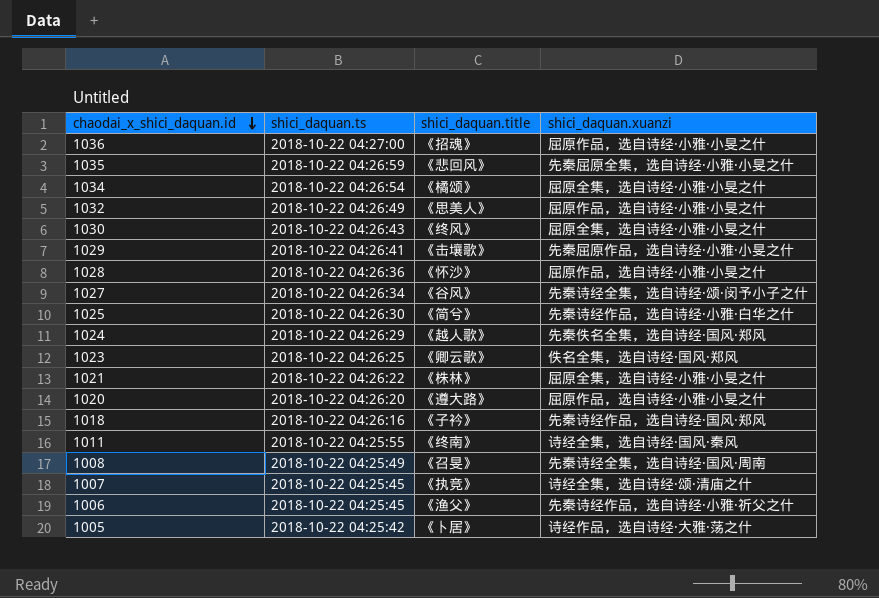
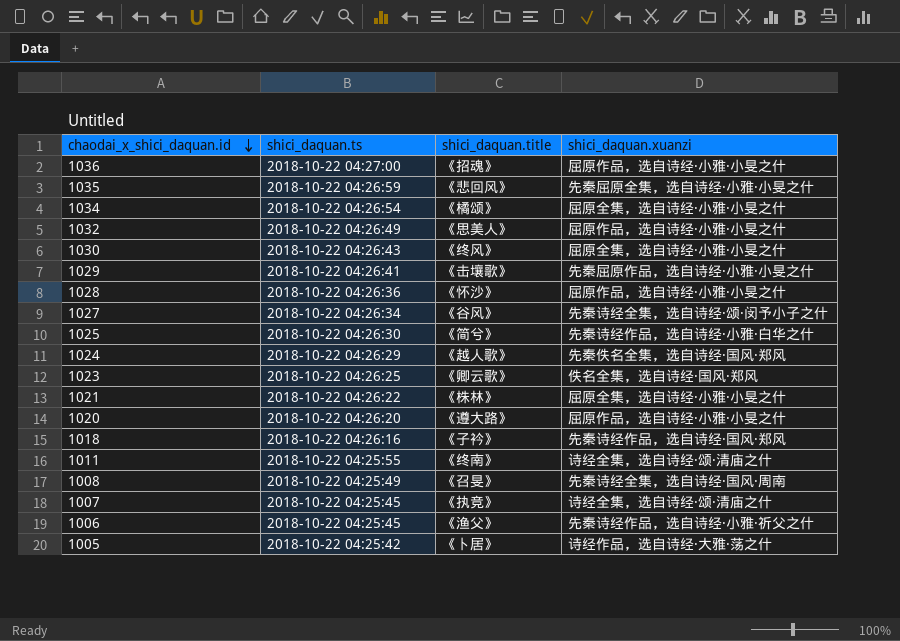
1011 | shici_daquan.xuanzi: 诗经全集，选自诗经·国风·秦风 -> 诗经全集，选自诗经·颂·清庙之什

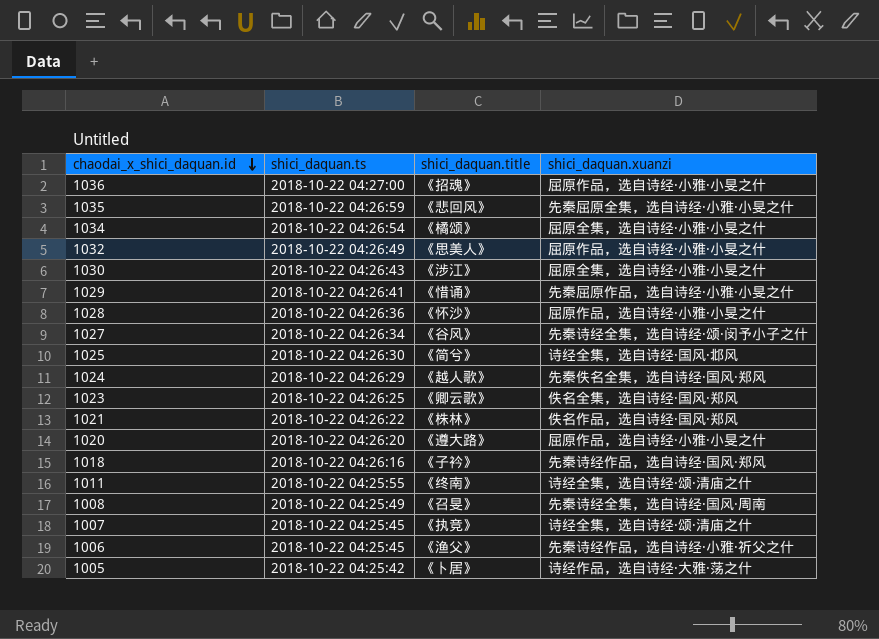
1030 | shici_daquan.title: 《终风》 -> 《涉江》
1029 | shici_daquan.title: 《击壤歌》 -> 《惜诵》
1025 | shici_daquan.xuanzi: 先秦诗经作品，选自诗经·小雅·白华之什 -> 诗经全集，选自诗经·国风·邶风
1021 | shici_daquan.xuanzi: 屈原全集，选自诗经·小雅·小旻之什 -> 佚名作品，选自诗经·国风·郑风

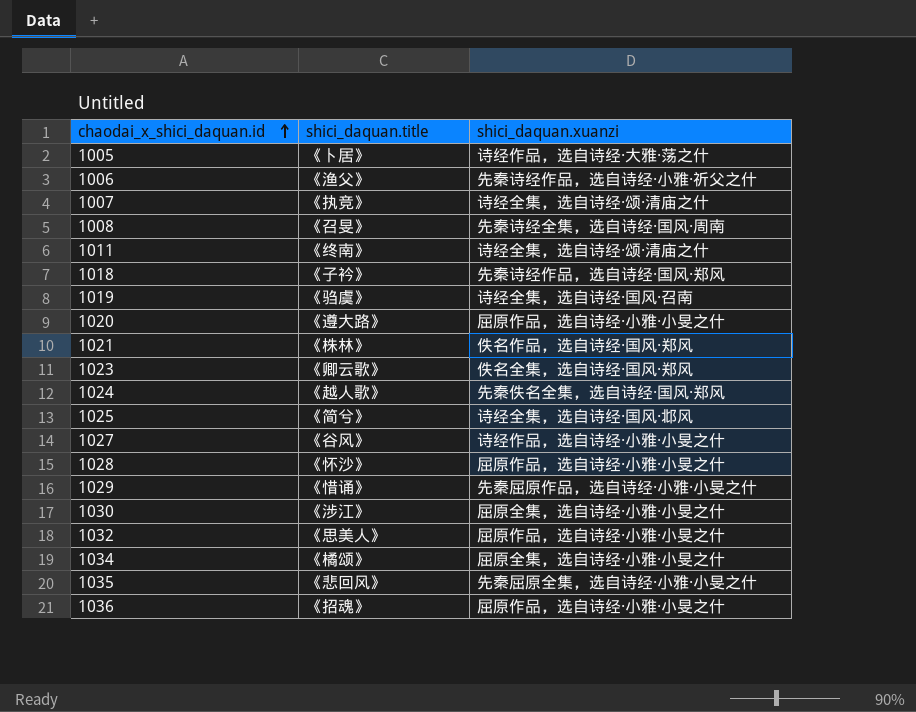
row order: chaodai_x_shici_daquan.id descending -> chaodai_x_shici_daquan.id ascending
column shici_daquan.ts | position: 2 -> none
row 1019: none -> 《驺虞》 | 诗经全集，选自诗经·国风·召南
1027 | shici_daquan.xuanzi: 先秦诗经全集，选自诗经·颂·闵予小子之什 -> 诗经作品，选自诗经·小雅·小旻之什

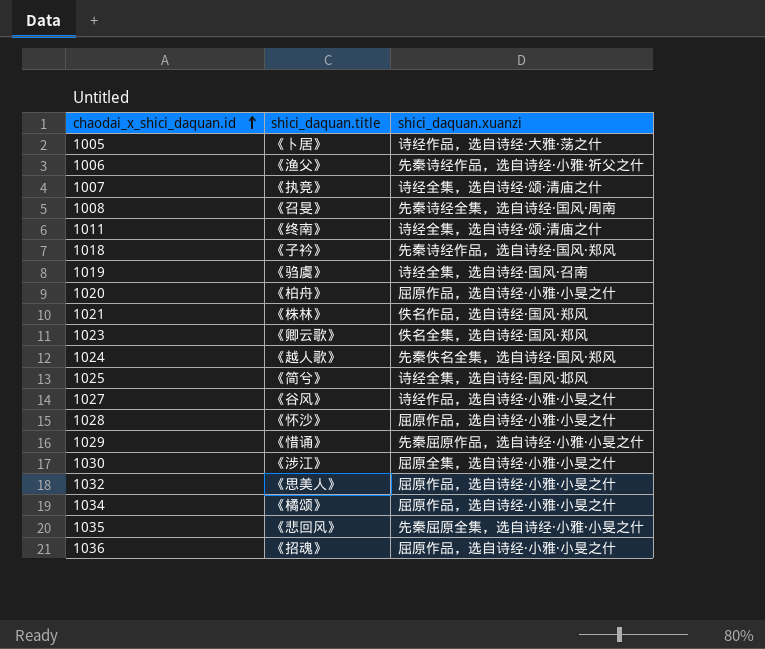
1020 | shici_daquan.title: 《遵大路》 -> 《柏舟》
1034 | shici_daquan.xuanzi: 屈原全集，选自诗经·小雅·小旻之什 -> 屈原作品，选自诗经·小雅·小旻之什

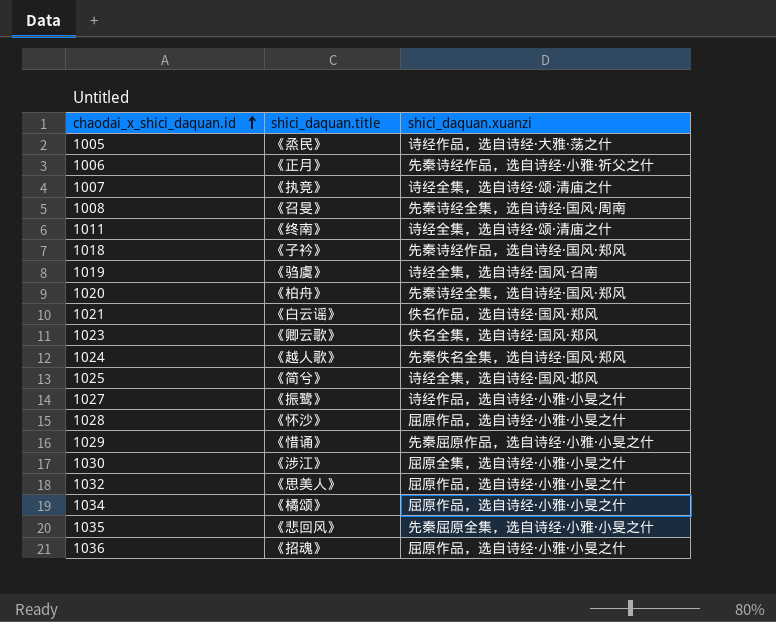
1005 | shici_daquan.title: 《卜居》 -> 《烝民》
1006 | shici_daquan.title: 《渔父》 -> 《正月》
1020 | shici_daquan.xuanzi: 屈原作品，选自诗经·小雅·小旻之什 -> 先秦诗经全集，选自诗经·国风·郑风
1021 | shici_daquan.title: 《株林》 -> 《白云谣》
1027 | shici_daquan.title: 《谷风》 -> 《振鹭》

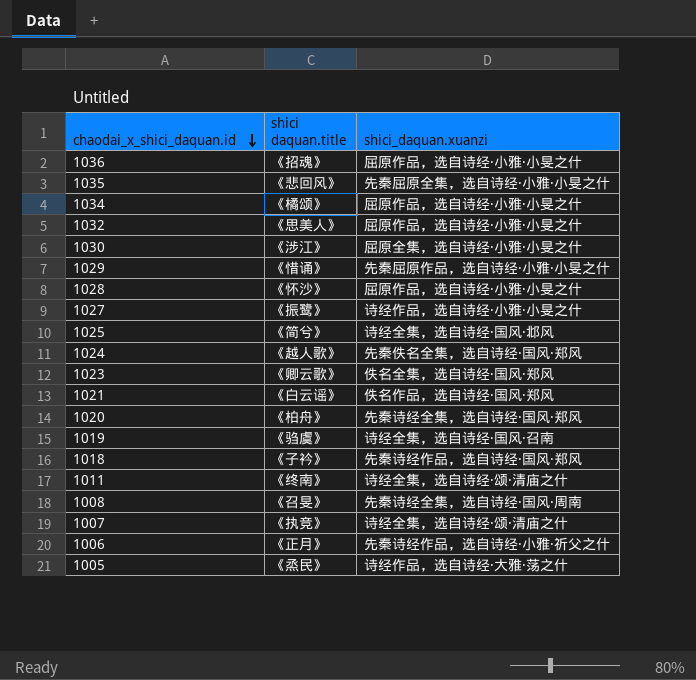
row order: chaodai_x_shici_daquan.id ascending -> chaodai_x_shici_daquan.id descending
column name: shici_daquan.title -> shici daquan.title

